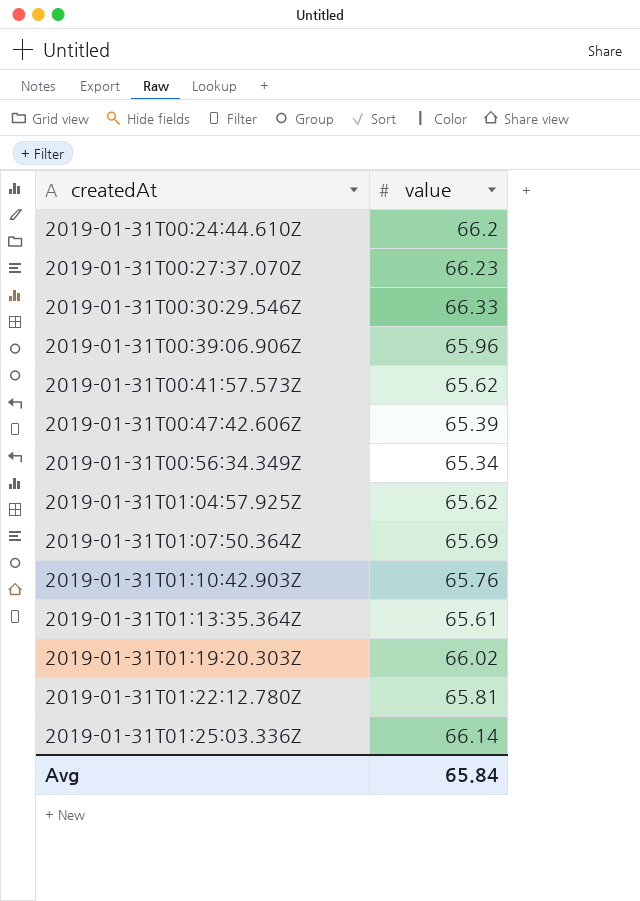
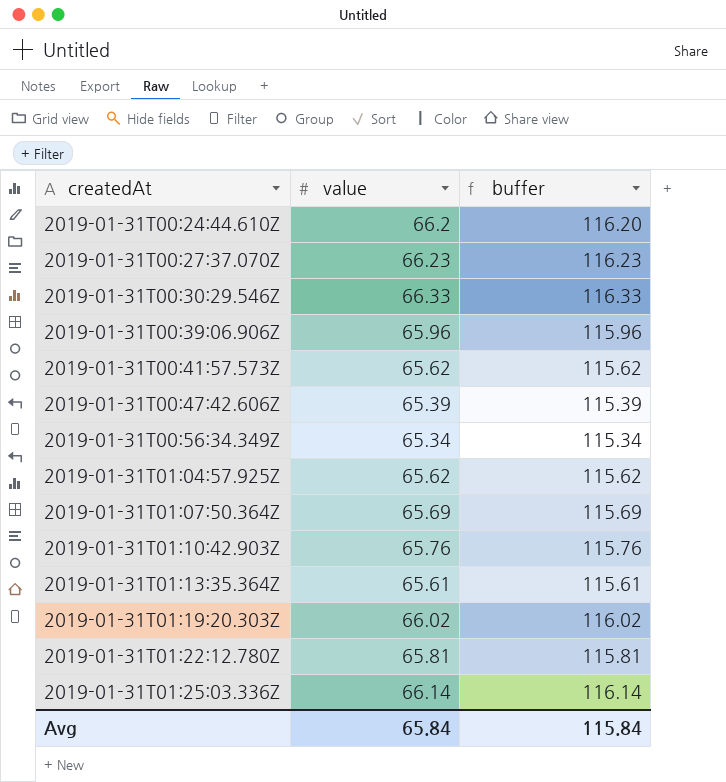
column buffer | formula: none -> [value] + 50

